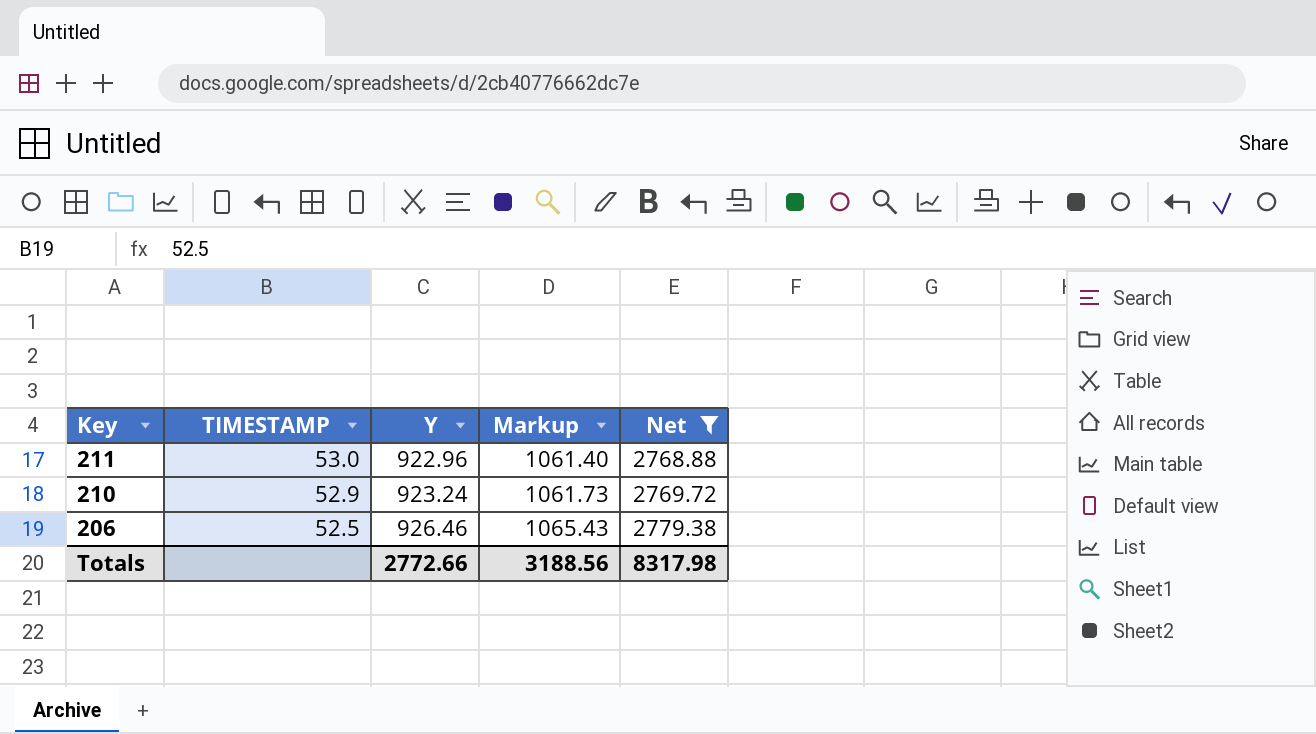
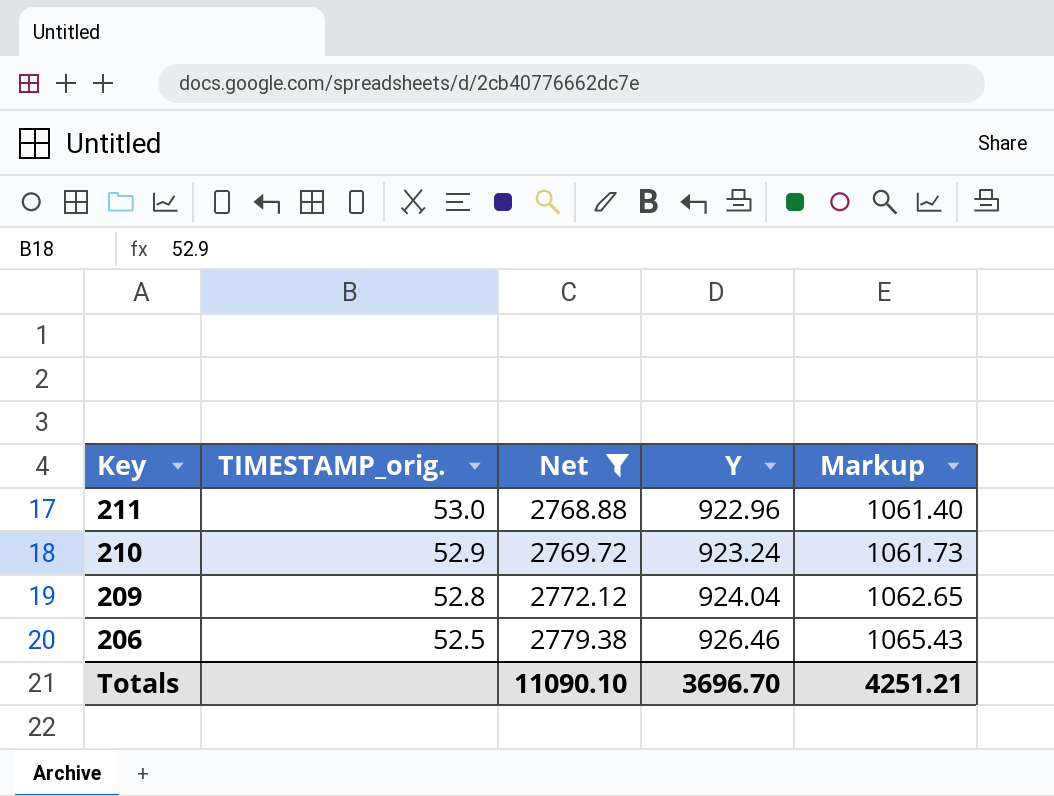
column name: TIMESTAMP -> TIMESTAMP_orig.
column Net | position: 5 -> 3
row 209: none -> 52.8 | 2772.12 | 924.04 | 1062.65
Totals | Net: 8317.98 -> 11090.10
Totals | Y: 2772.66 -> 3696.70
Totals | Markup: 3188.56 -> 4251.21

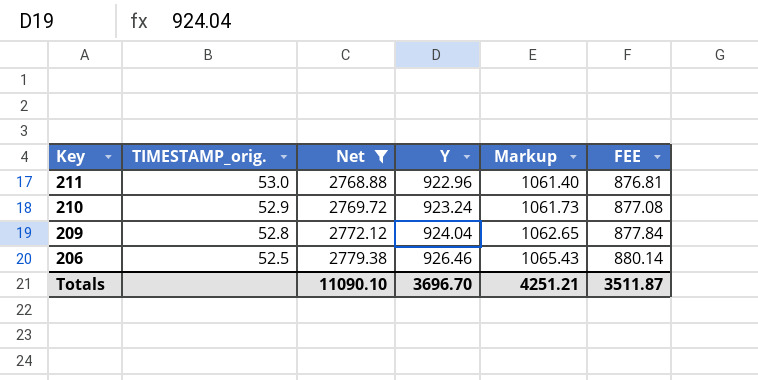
column FEE | formula: none -> [Y] * 0.95

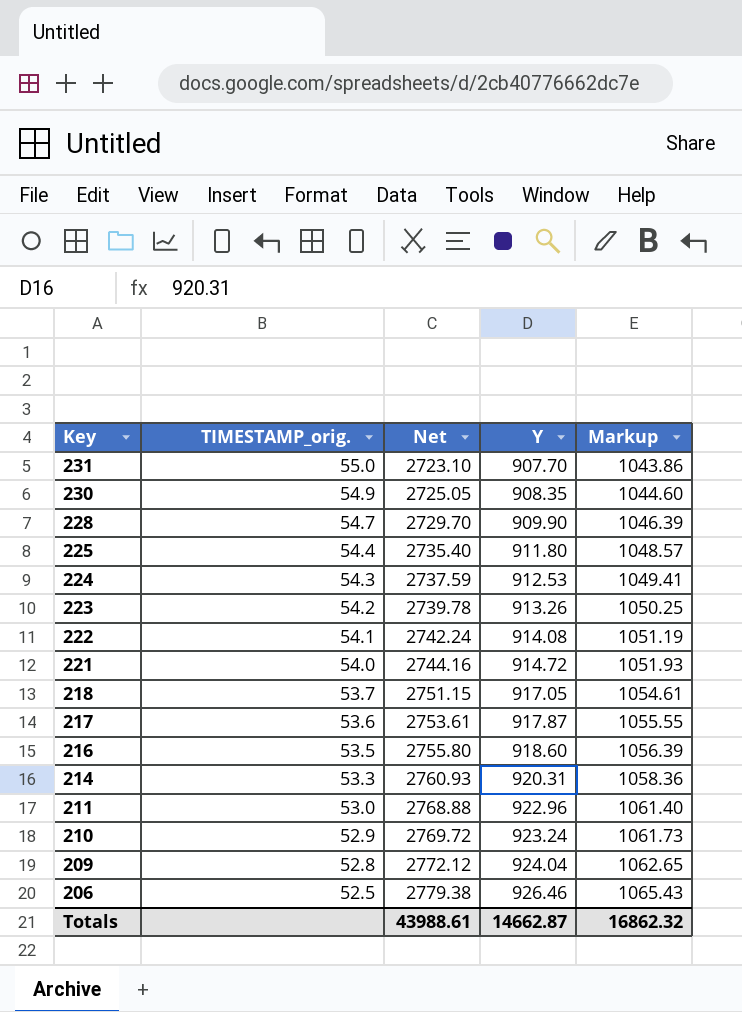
filter: Net >= 2768.88 -> none
column FEE | formula: [Y] * 0.95 -> none
Totals | Net: 11090.10 -> 43988.61
Totals | Y: 3696.70 -> 14662.87
Totals | Markup: 4251.21 -> 16862.32

